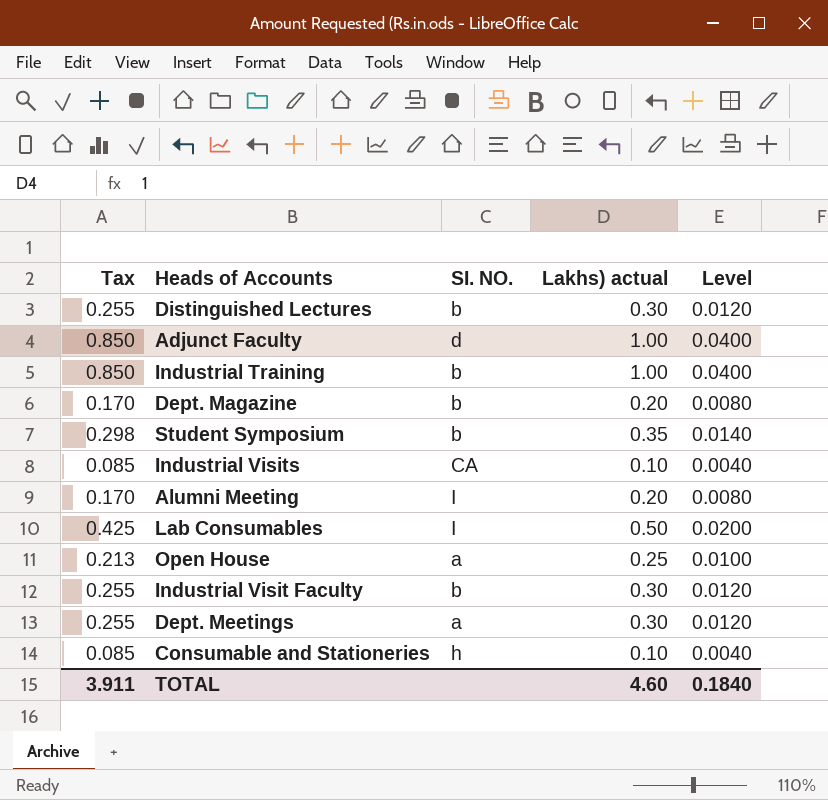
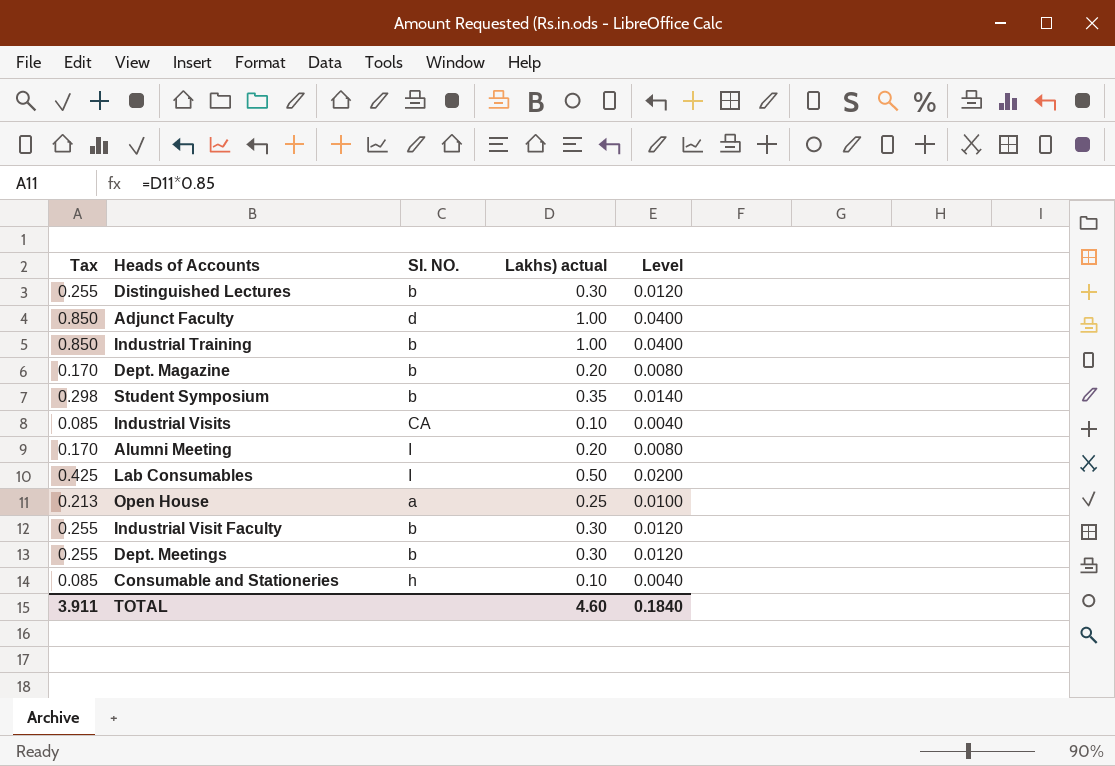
Dept. Meetings | SI. NO.: a -> b

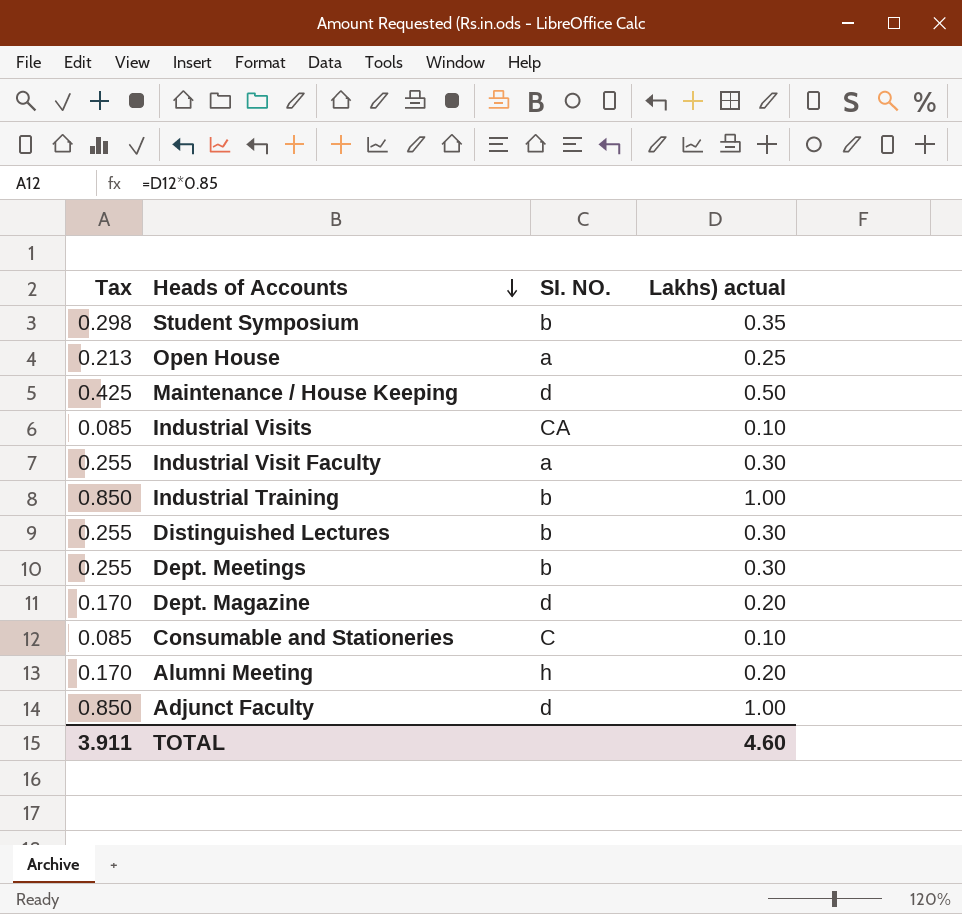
row order: none -> Heads of Accounts descending
column Level | formula: [Lakhs) actual] * 0.04 -> none
row Lab Consumables: 0.425 | I | 0.50 | 0.0200 -> none
row Maintenance / House Keeping: none -> 0.425 | d | 0.50
Industrial Visit Faculty | SI. NO.: b -> a
Dept. Magazine | SI. NO.: b -> d
Consumable and Stationeries | SI. NO.: h -> C
Alumni Meeting | SI. NO.: I -> h

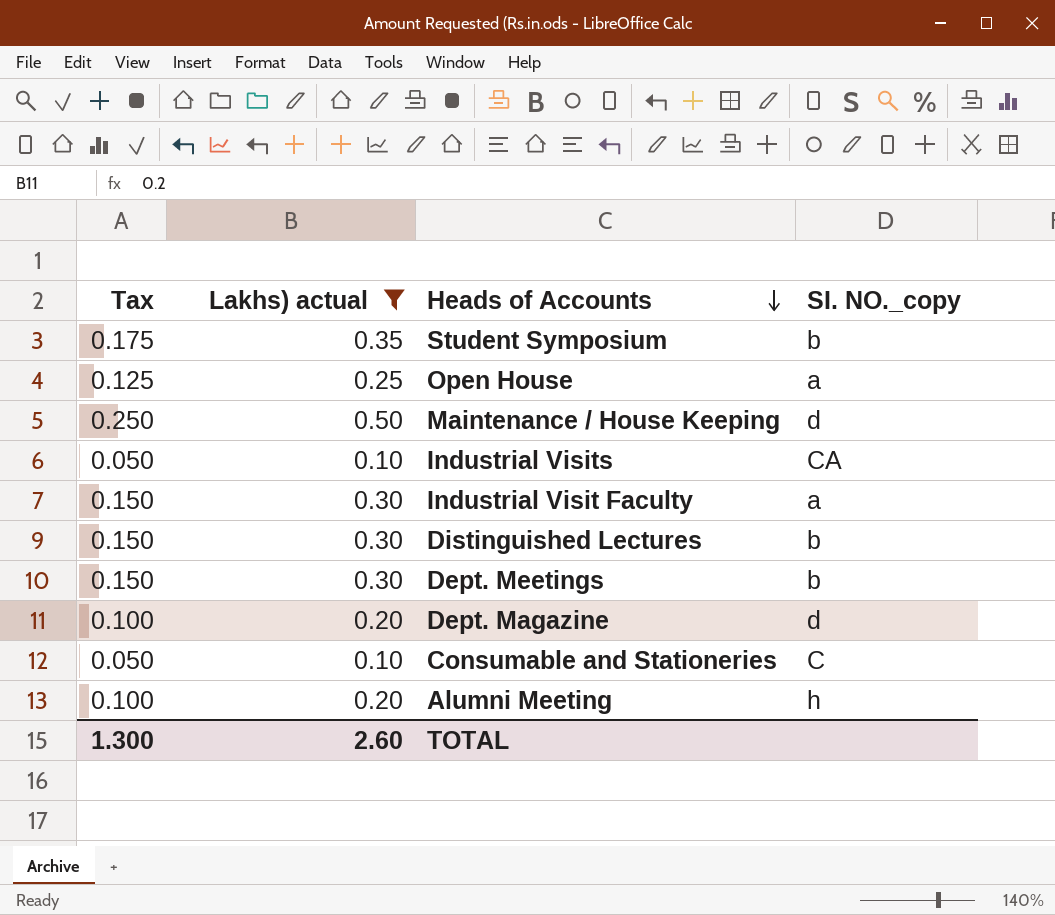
filter: none -> Lakhs) actual != 1.00
column Tax | formula: [Lakhs) actual] * 0.85 -> [Lakhs) actual] * 0.5
column Lakhs) actual | position: 4 -> 2
column name: SI. NO. -> SI. NO._copy
TOTAL | Tax: 3.911 -> 1.300
TOTAL | Lakhs) actual: 4.60 -> 2.60

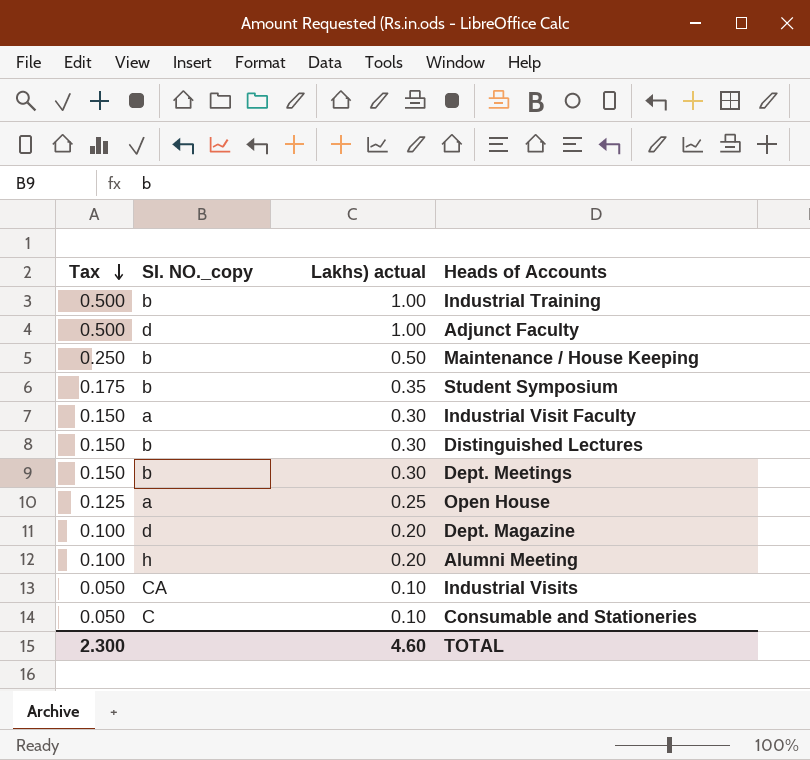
filter: Lakhs) actual != 1.00 -> none
row order: Heads of Accounts descending -> Tax descending
column SI. NO._copy | position: 4 -> 2
Maintenance / House Keeping | SI. NO._copy: d -> b
TOTAL | Tax: 1.300 -> 2.300
TOTAL | Lakhs) actual: 2.60 -> 4.60

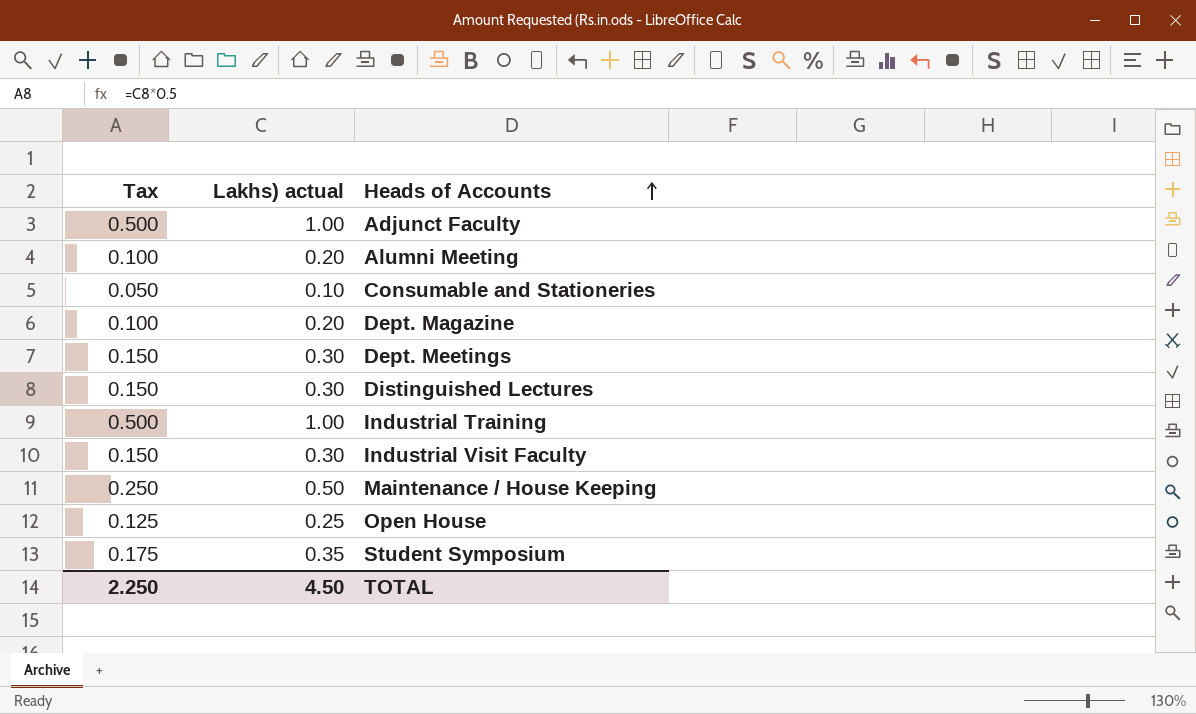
row order: Tax descending -> Heads of Accounts ascending
column SI. NO._copy | position: 2 -> none
row Industrial Visits: 0.050 | CA | 0.10 -> none
TOTAL | Tax: 2.300 -> 2.250
TOTAL | Lakhs) actual: 4.60 -> 4.50

